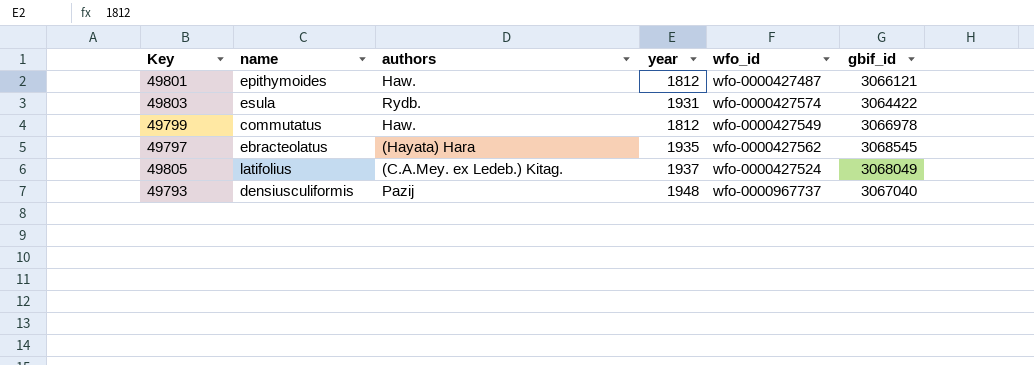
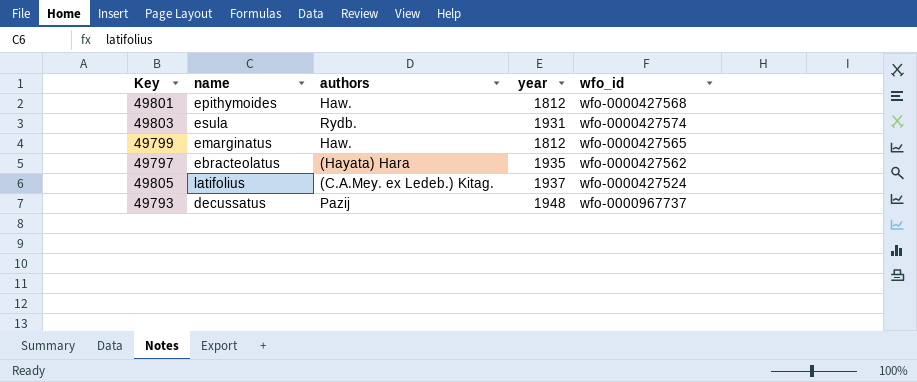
column gbif_id | position: 6 -> none
49801 | wfo_id: wfo-0000427487 -> wfo-0000427568
49799 | name: commutatus -> emarginatus
49799 | wfo_id: wfo-0000427549 -> wfo-0000427565
49793 | name: densiusculiformis -> decussatus

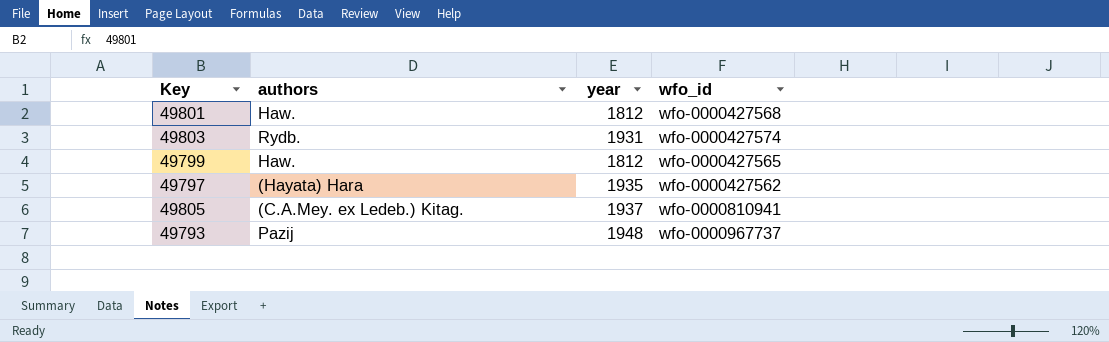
column name | position: 2 -> none
49805 | wfo_id: wfo-0000427524 -> wfo-0000810941

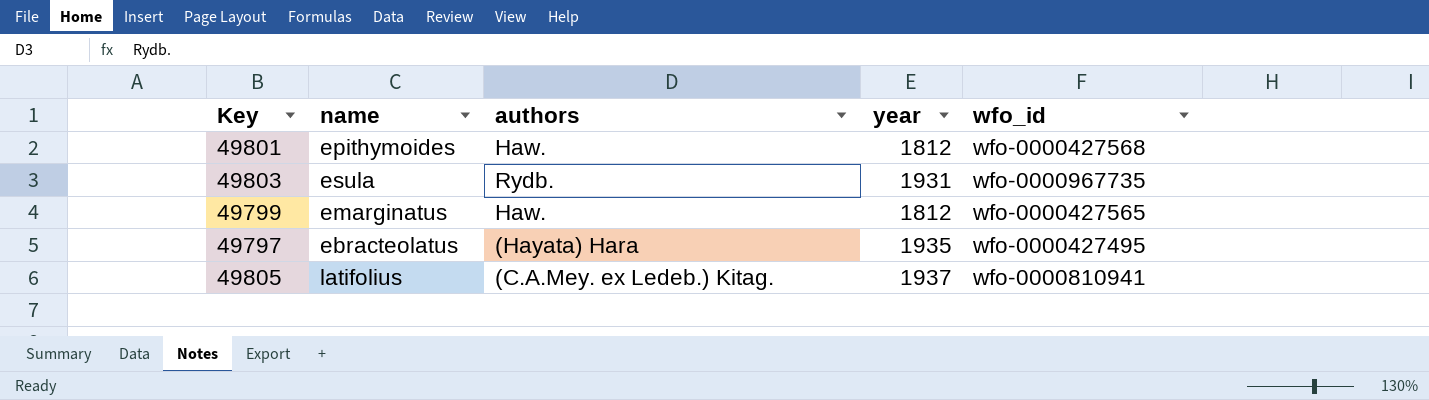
column name | position: none -> 2
row 49793: Pazij | 1948 | wfo-0000967737 -> none
49803 | wfo_id: wfo-0000427574 -> wfo-0000967735
49797 | wfo_id: wfo-0000427562 -> wfo-0000427495

